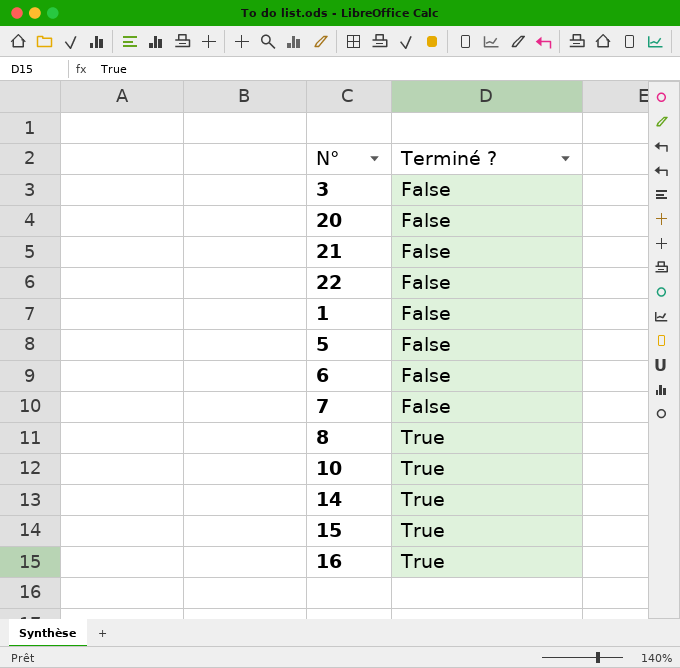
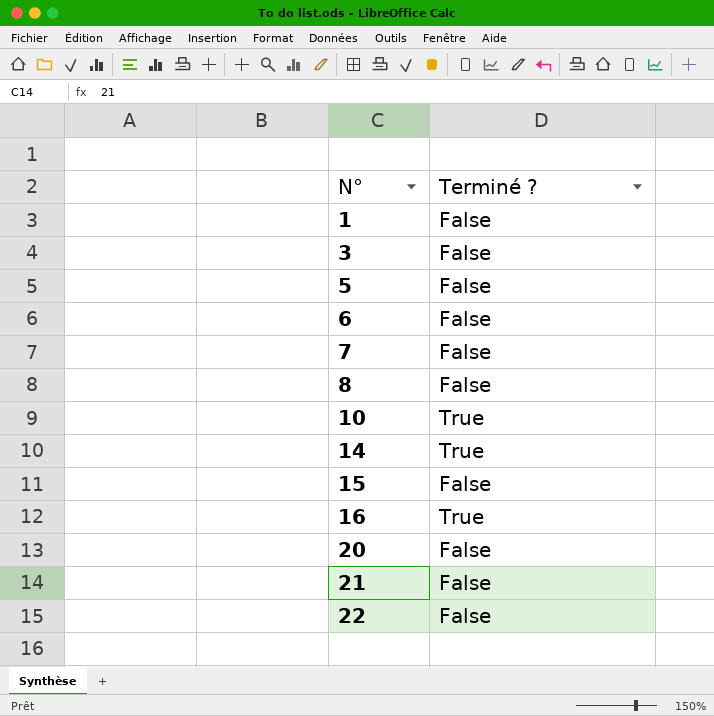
row order: Terminé ? ascending -> N° ascending
8 | Terminé ?: True -> False
15 | Terminé ?: True -> False

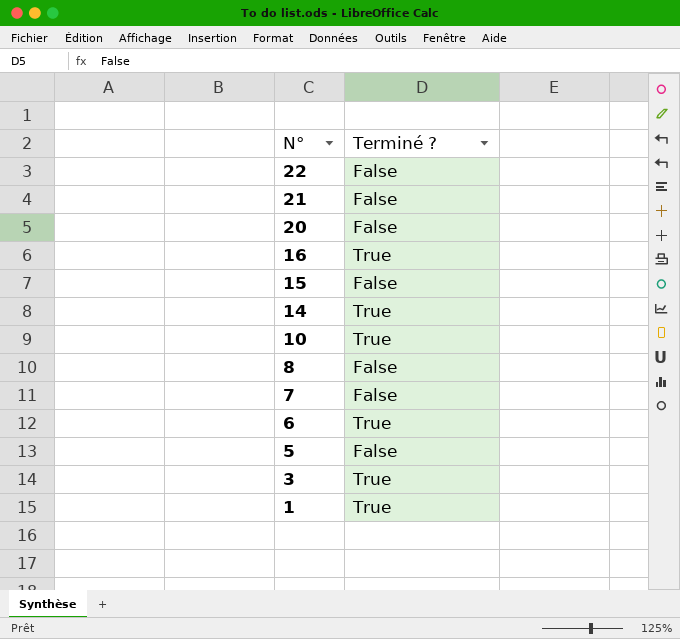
row order: N° ascending -> N° descending
6 | Terminé ?: False -> True
3 | Terminé ?: False -> True
1 | Terminé ?: False -> True

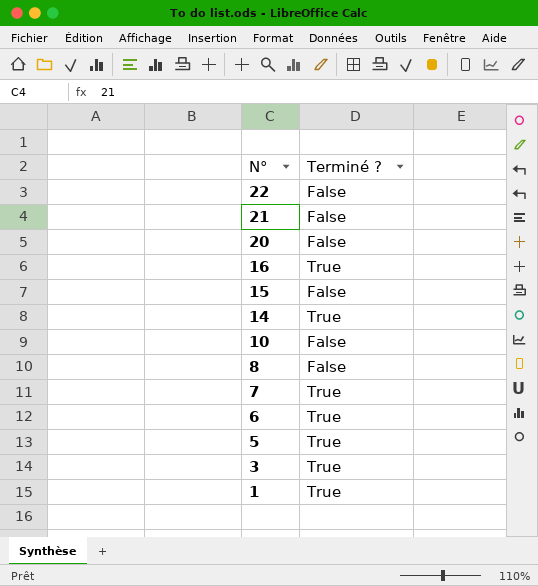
10 | Terminé ?: True -> False
7 | Terminé ?: False -> True
5 | Terminé ?: False -> True

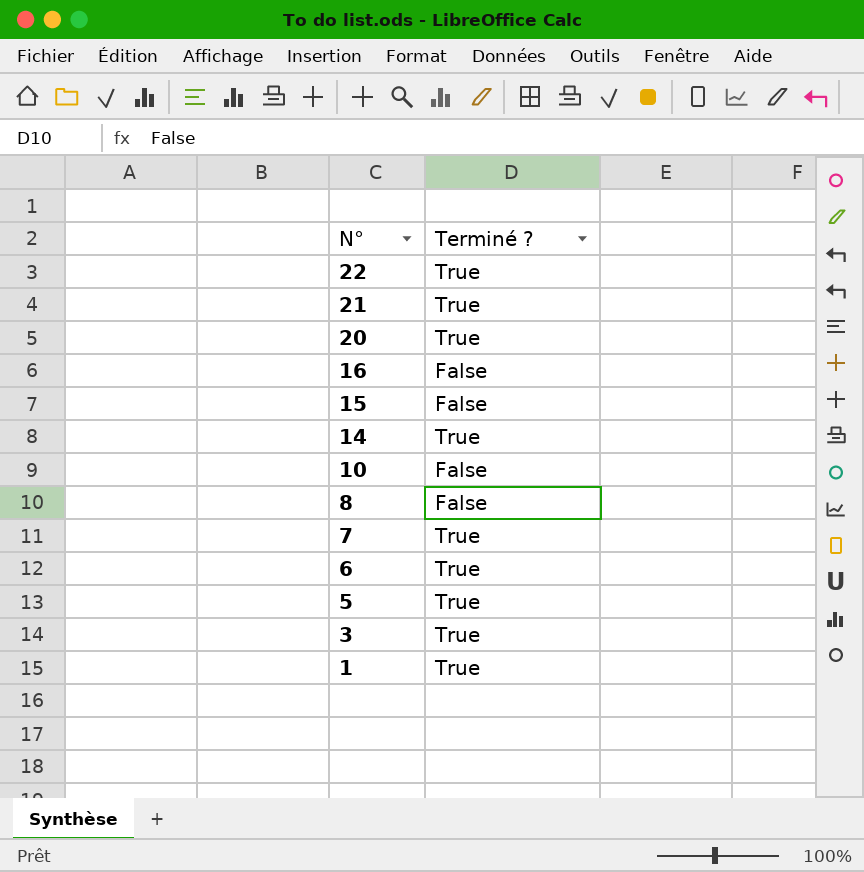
22 | Terminé ?: False -> True
21 | Terminé ?: False -> True
20 | Terminé ?: False -> True
16 | Terminé ?: True -> False

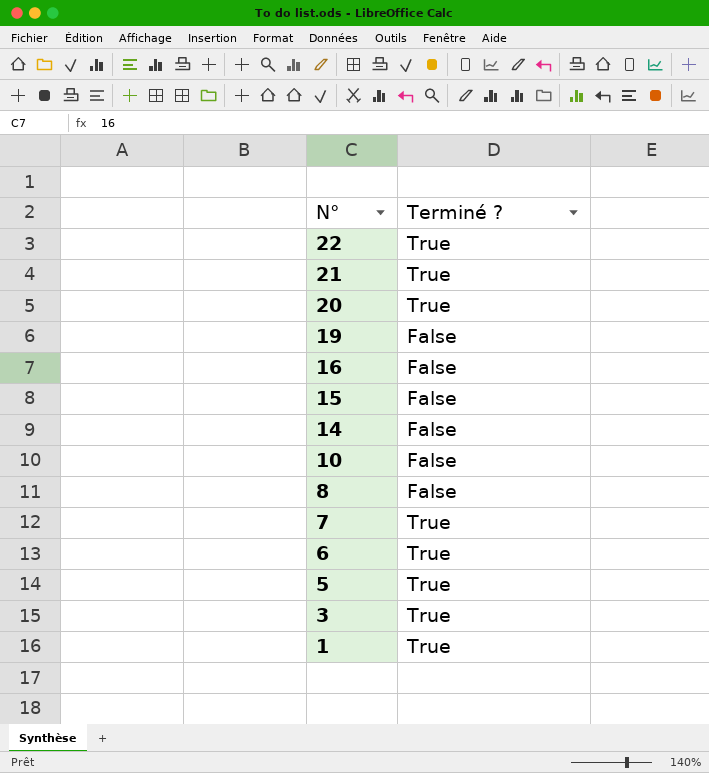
row 19: none -> False
14 | Terminé ?: True -> False

